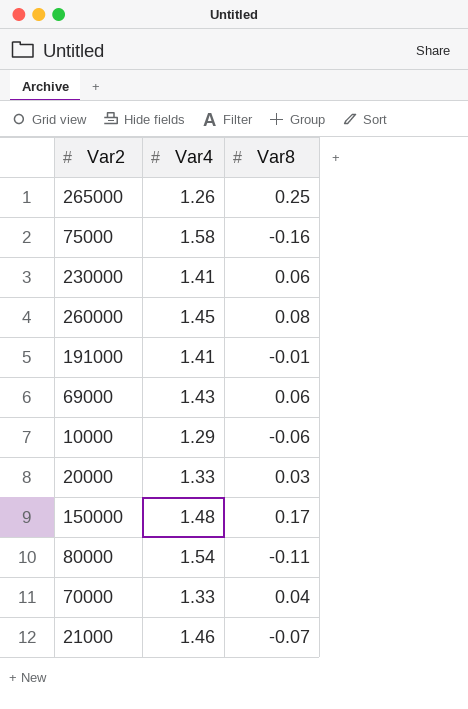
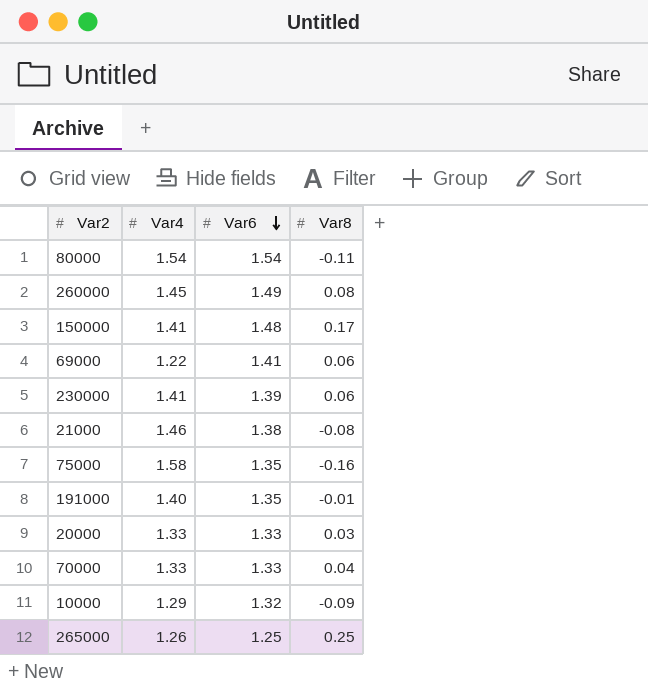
row order: none -> Var6 descending
column Var6 | position: none -> 3
150000 | Var4: 1.48 -> 1.41
69000 | Var4: 1.43 -> 1.22
21000 | Var8: -0.07 -> -0.08
191000 | Var4: 1.41 -> 1.40
10000 | Var8: -0.06 -> -0.09

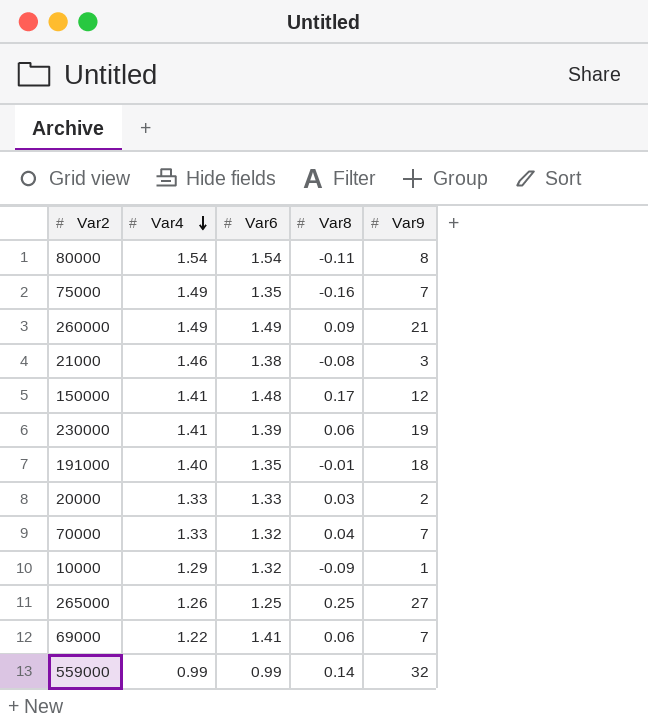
row order: Var6 descending -> Var4 descending
column Var9 | position: none -> 5
75000 | Var4: 1.58 -> 1.49
260000 | Var4: 1.45 -> 1.49
260000 | Var8: 0.08 -> 0.09
70000 | Var6: 1.33 -> 1.32
row 559000: none -> 0.99 | 0.99 | 0.14 | 32

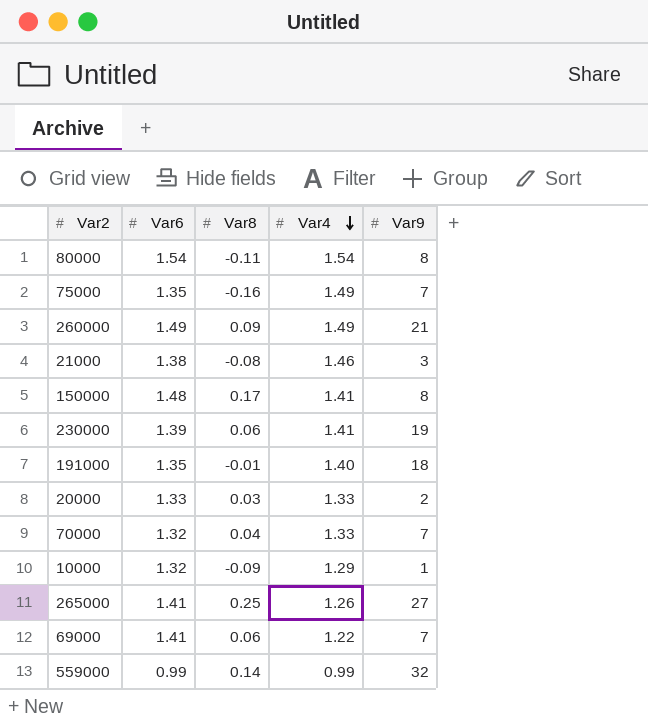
column Var4 | position: 2 -> 4
150000 | Var9: 12 -> 8
265000 | Var6: 1.25 -> 1.41

